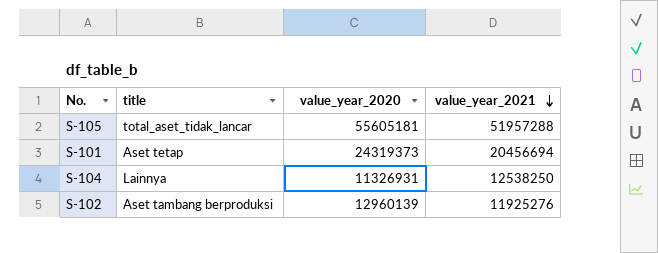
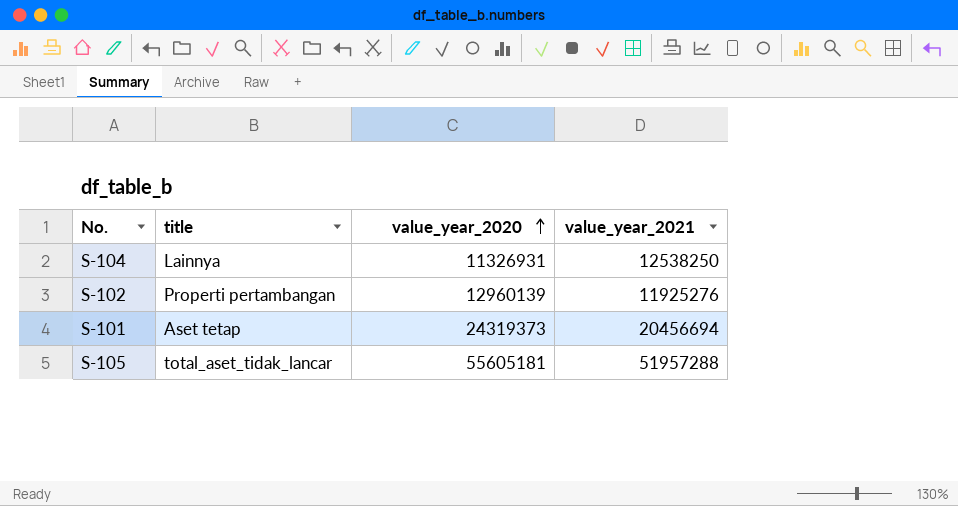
row order: value_year_2021 descending -> value_year_2020 ascending
S-102 | title: Aset tambang berproduksi -> Properti pertambangan

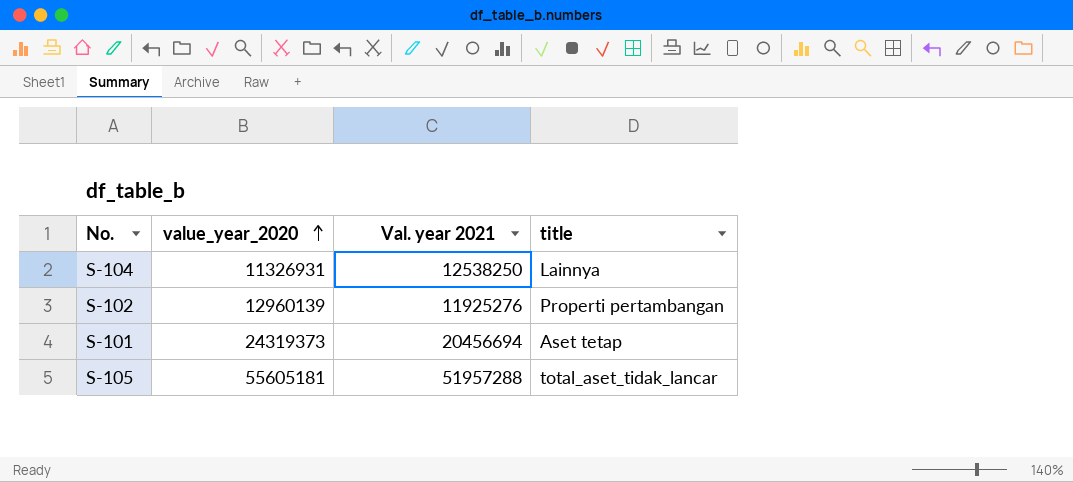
column name: value_year_2021 -> Val. year 2021
column title | position: 2 -> 4

